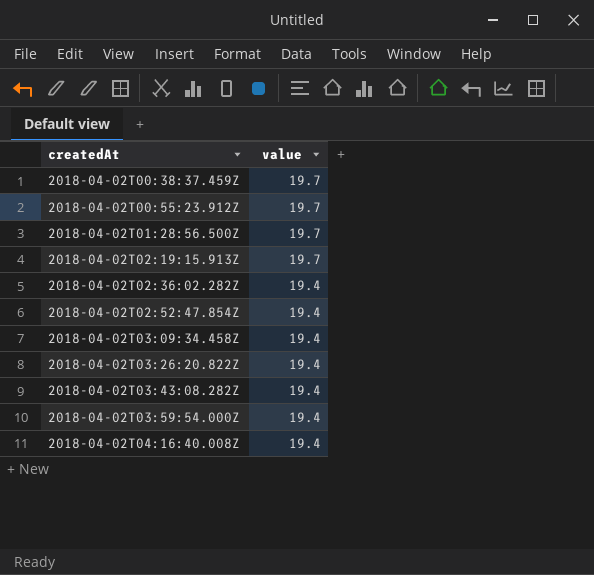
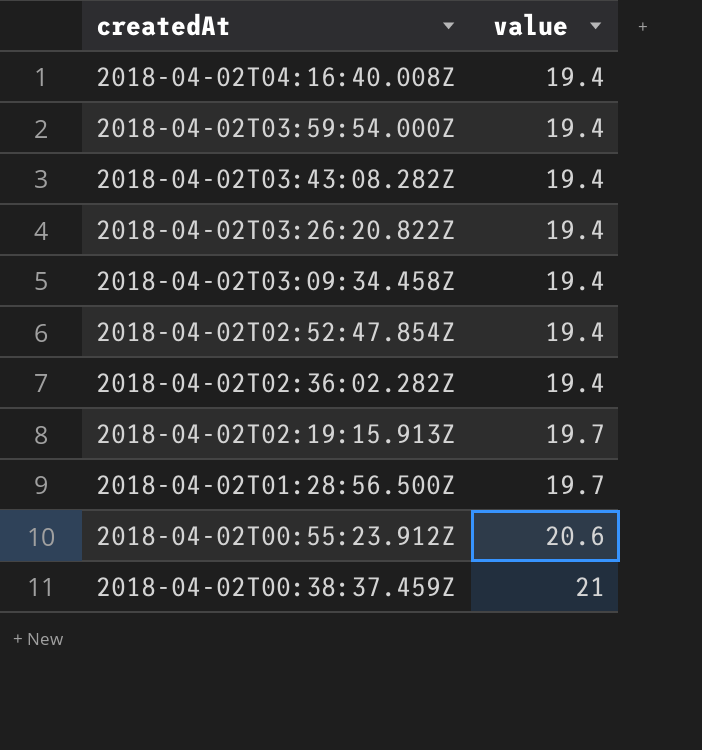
row order: createdAt ascending -> createdAt descending
2018-04-02T00:55:23.912Z | value: 19.7 -> 20.6
2018-04-02T00:38:37.459Z | value: 19.7 -> 21

